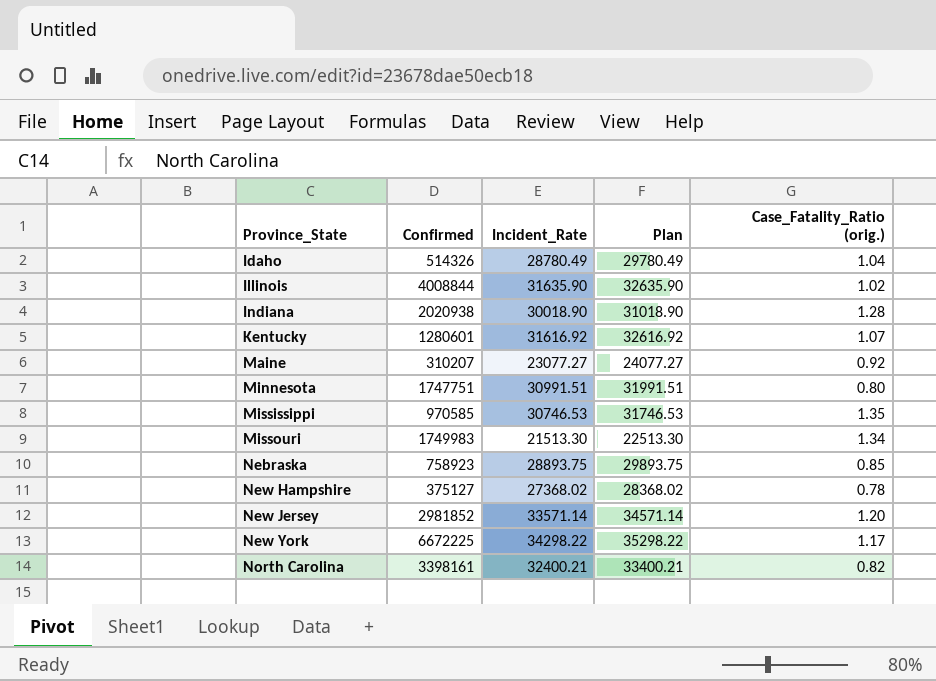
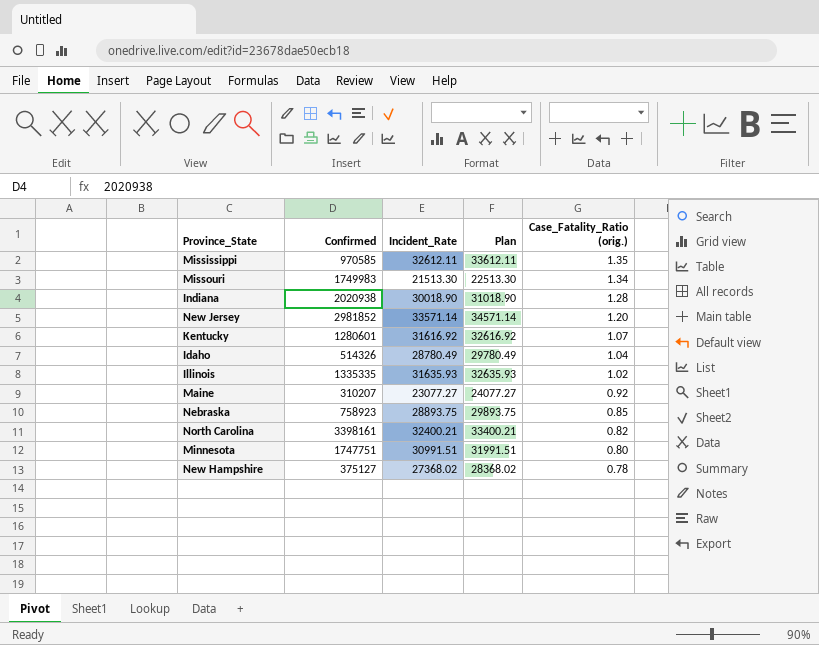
row order: Province_State ascending -> Case_Fatality_Ratio (orig.) descending
row New York: 6672225 | 34298.22 | 35298.22 | 1.17 -> none
Mississippi | Incident_Rate: 30746.53 -> 32612.11
Mississippi | Plan: 31746.53 -> 33612.11
Illinois | Confirmed: 4008844 -> 1335335
Illinois | Incident_Rate: 31635.90 -> 31635.93
Illinois | Plan: 32635.90 -> 32635.93

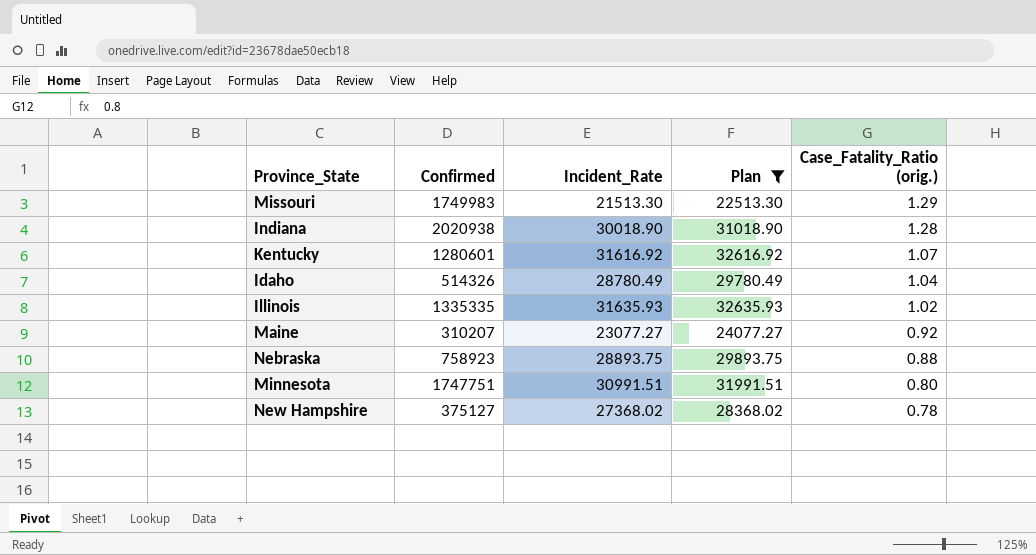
filter: none -> Plan <= 32635.93
Missouri | Case_Fatality_Ratio (orig.): 1.34 -> 1.29
Nebraska | Case_Fatality_Ratio (orig.): 0.85 -> 0.88

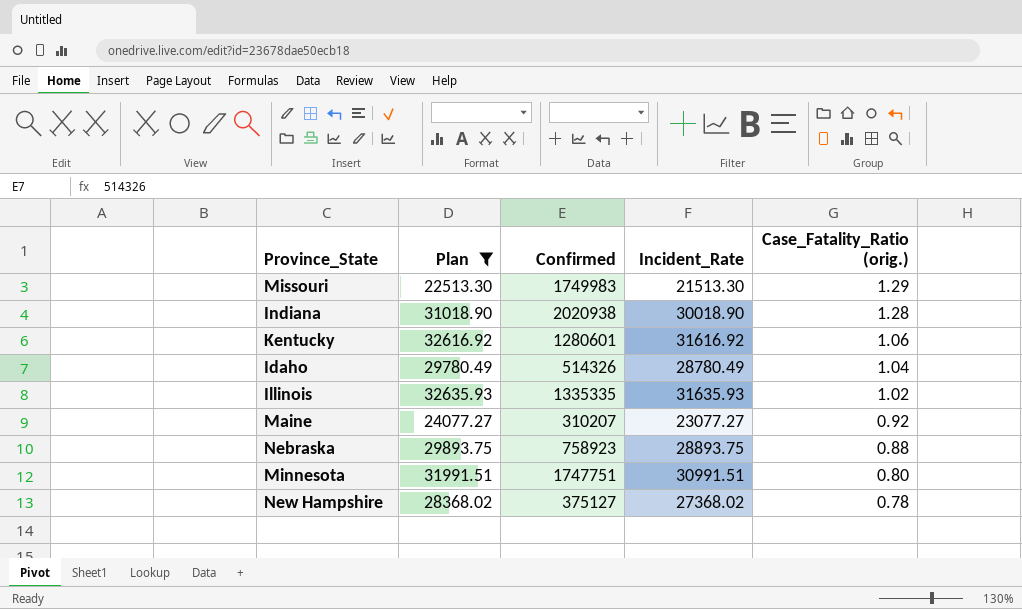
column Plan | position: 4 -> 2
Kentucky | Case_Fatality_Ratio (orig.): 1.07 -> 1.06

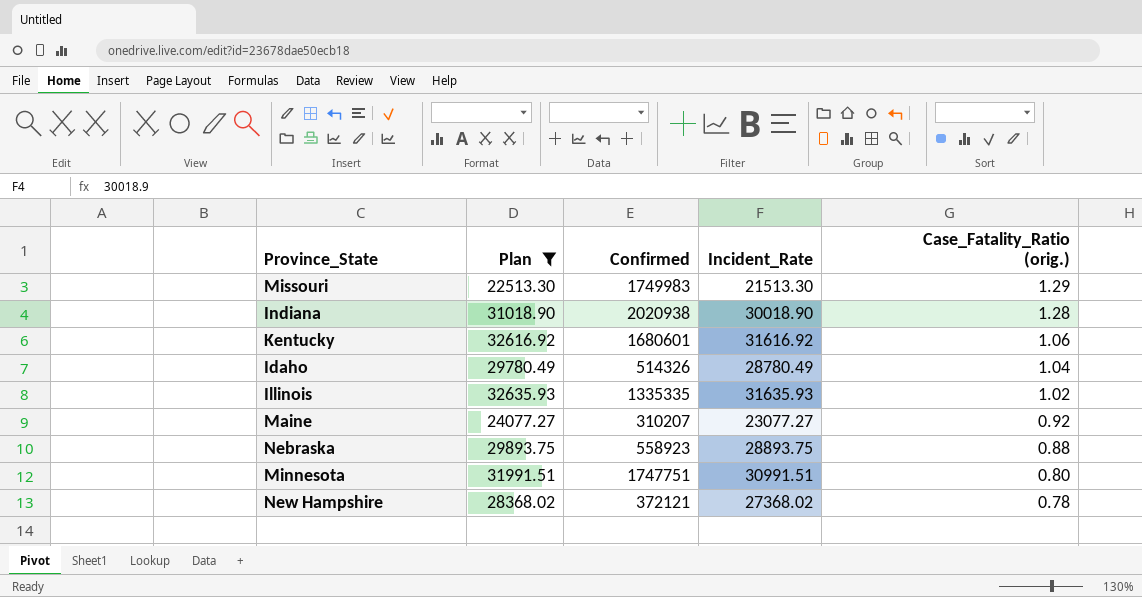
Kentucky | Confirmed: 1280601 -> 1680601
Nebraska | Confirmed: 758923 -> 558923
New Hampshire | Confirmed: 375127 -> 372121

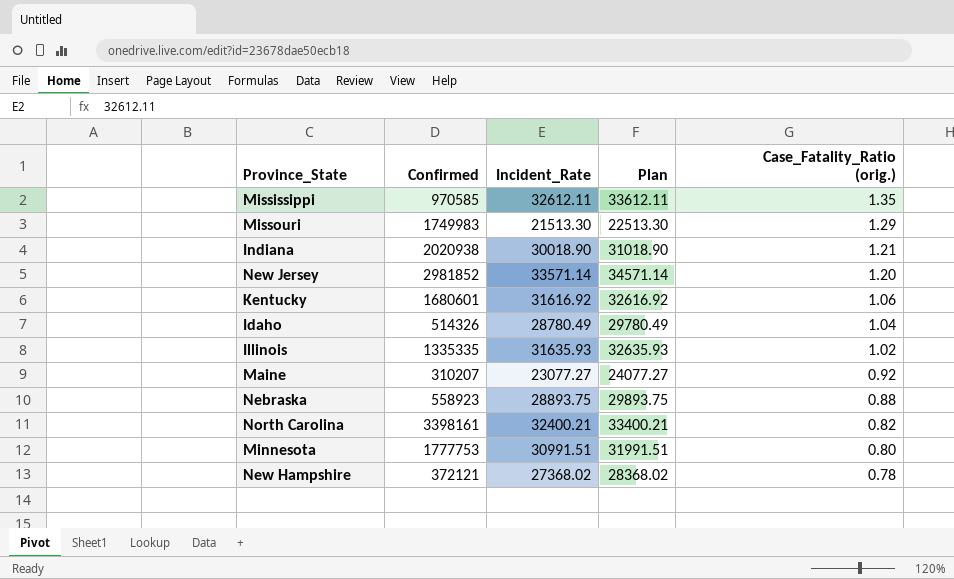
filter: Plan <= 32635.93 -> none
column Plan | position: 2 -> 4
Indiana | Case_Fatality_Ratio (orig.): 1.28 -> 1.21
Minnesota | Confirmed: 1747751 -> 1777753

